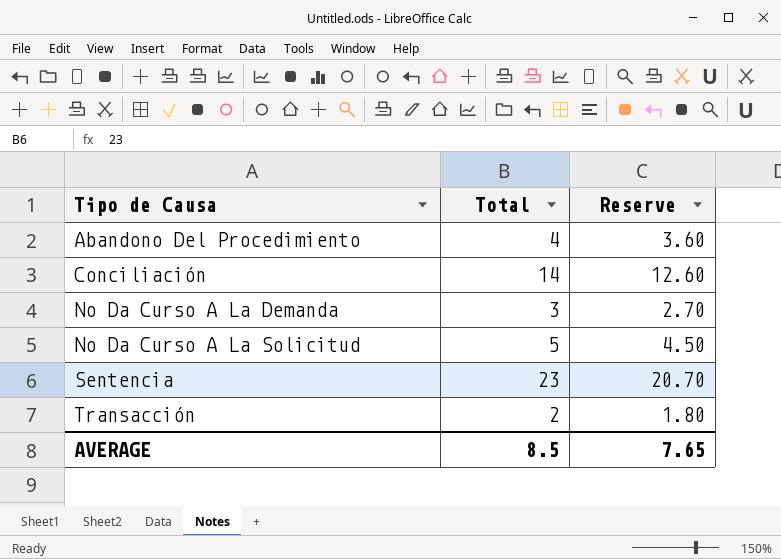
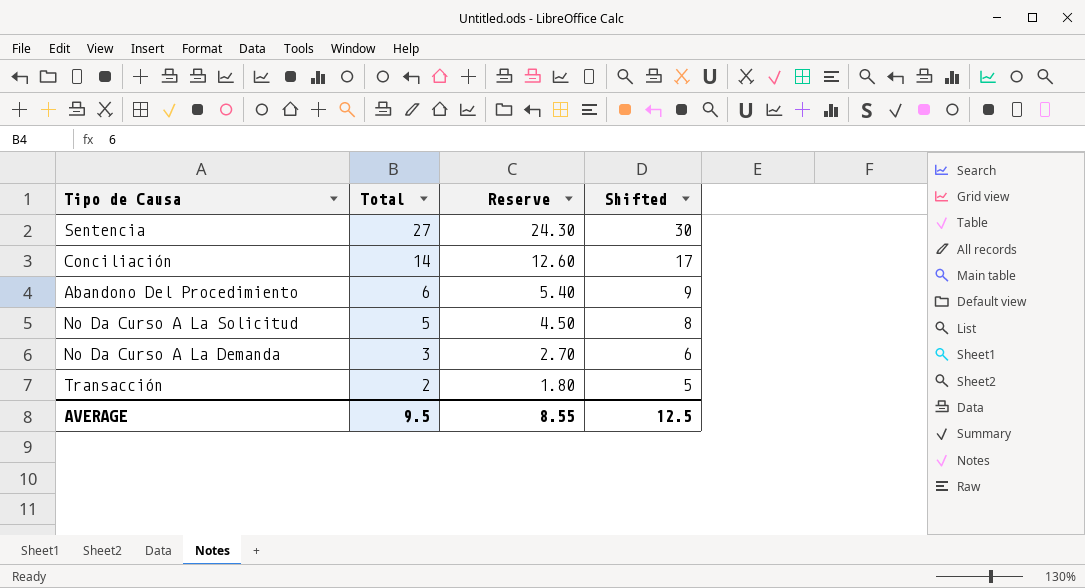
row order: Tipo de Causa ascending -> Total descending
column Shifted | formula: none -> [Total] + 3
Sentencia | Total: 23 -> 27
Sentencia | Reserve: 20.70 -> 24.30
Abandono Del Procedimiento | Total: 4 -> 6
Abandono Del Procedimiento | Reserve: 3.60 -> 5.40
AVERAGE | Total: 8.5 -> 9.5
AVERAGE | Reserve: 7.65 -> 8.55

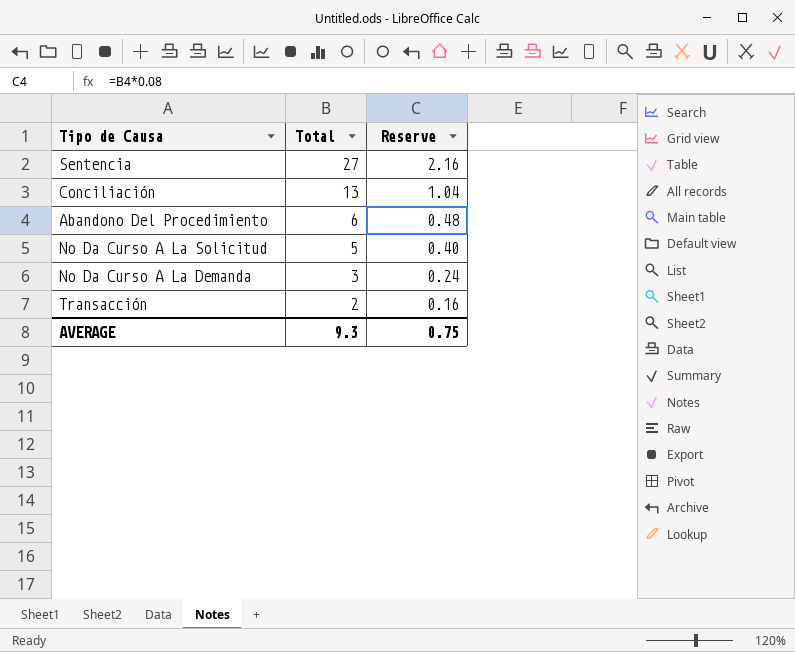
column Shifted | formula: [Total] + 3 -> none
column Reserve | formula: [Total] * 0.9 -> [Total] * 0.08
Conciliación | Total: 14 -> 13
AVERAGE | Total: 9.5 -> 9.3
AVERAGE | Reserve: 8.55 -> 0.75

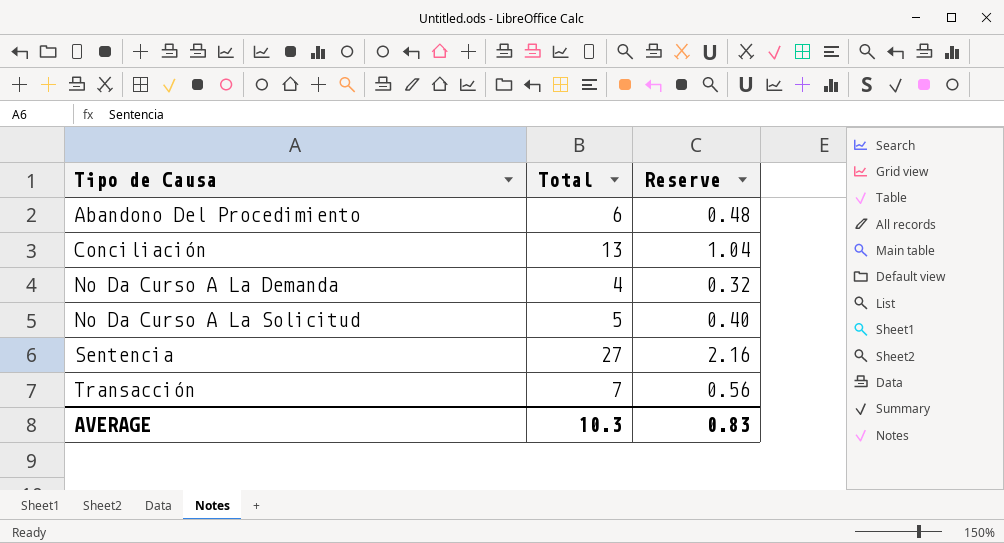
row order: Total descending -> Tipo de Causa ascending
No Da Curso A La Demanda | Total: 3 -> 4
No Da Curso A La Demanda | Reserve: 0.24 -> 0.32
Transacción | Total: 2 -> 7
Transacción | Reserve: 0.16 -> 0.56
AVERAGE | Total: 9.3 -> 10.3
AVERAGE | Reserve: 0.75 -> 0.83

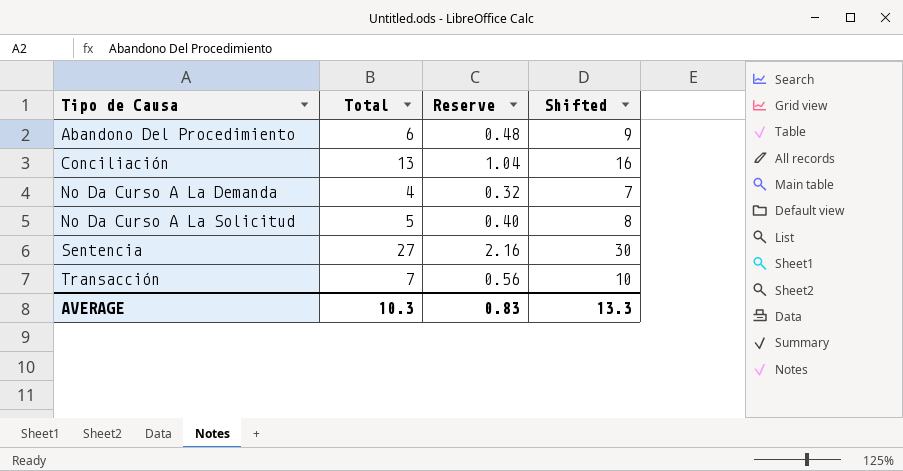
column Shifted | formula: none -> [Total] + 3

